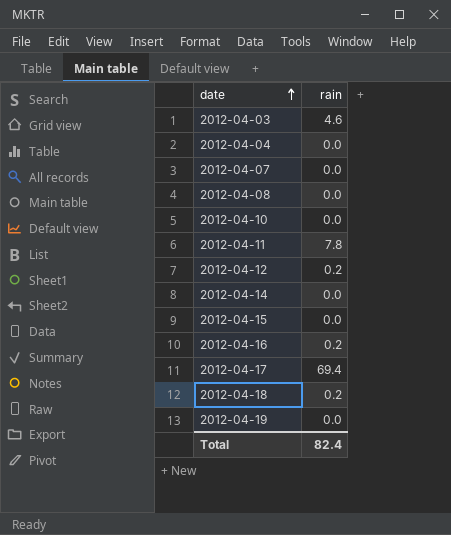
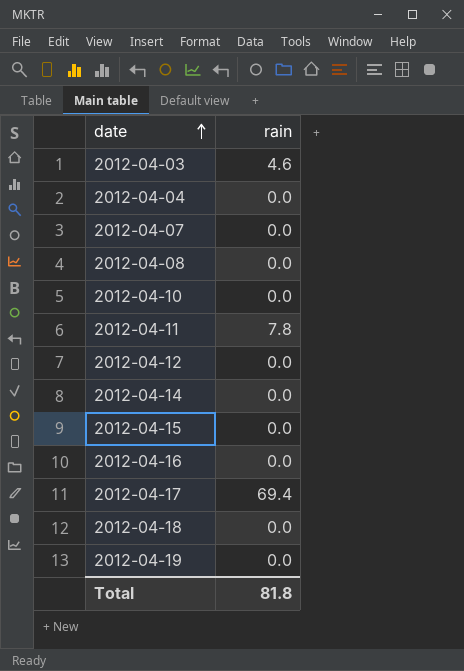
2012-04-12 | rain: 0.2 -> 0.0
2012-04-16 | rain: 0.2 -> 0.0
2012-04-18 | rain: 0.2 -> 0.0
Total | rain: 82.4 -> 81.8

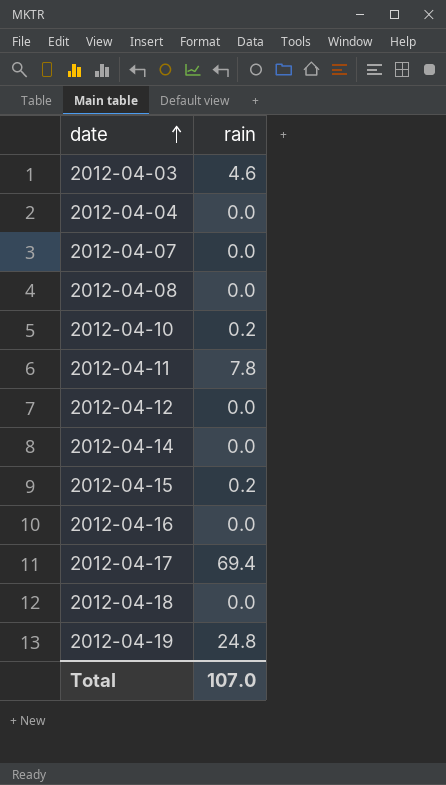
2012-04-10 | rain: 0.0 -> 0.2
2012-04-15 | rain: 0.0 -> 0.2
2012-04-19 | rain: 0.0 -> 24.8
Total | rain: 81.8 -> 107.0

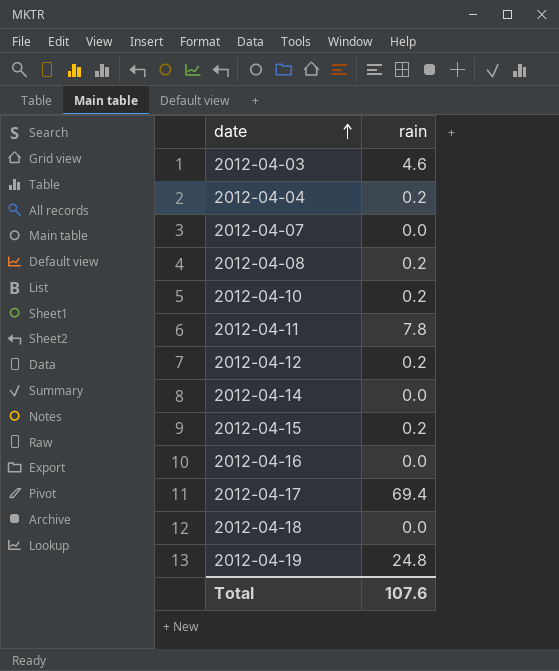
2012-04-04 | rain: 0.0 -> 0.2
2012-04-08 | rain: 0.0 -> 0.2
2012-04-12 | rain: 0.0 -> 0.2
Total | rain: 107.0 -> 107.6

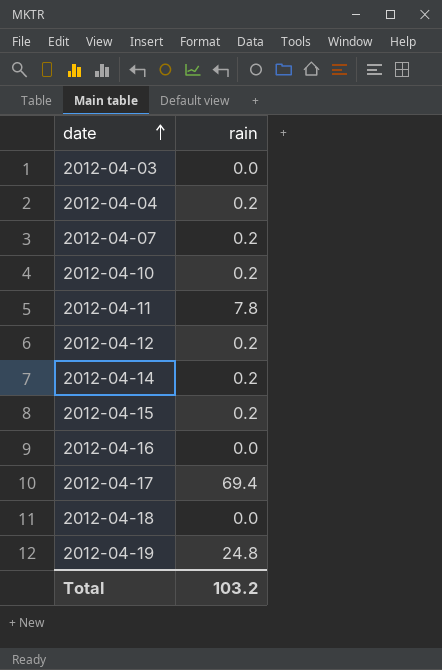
row 2012-04-08: 0.2 -> none
2012-04-03 | rain: 4.6 -> 0.0
2012-04-07 | rain: 0.0 -> 0.2
2012-04-14 | rain: 0.0 -> 0.2
Total | rain: 107.6 -> 103.2

